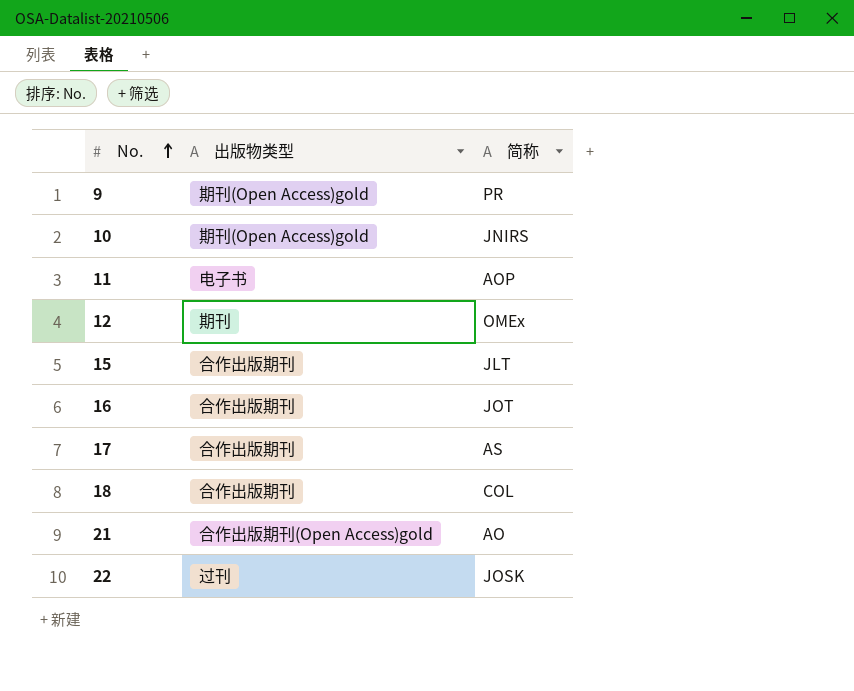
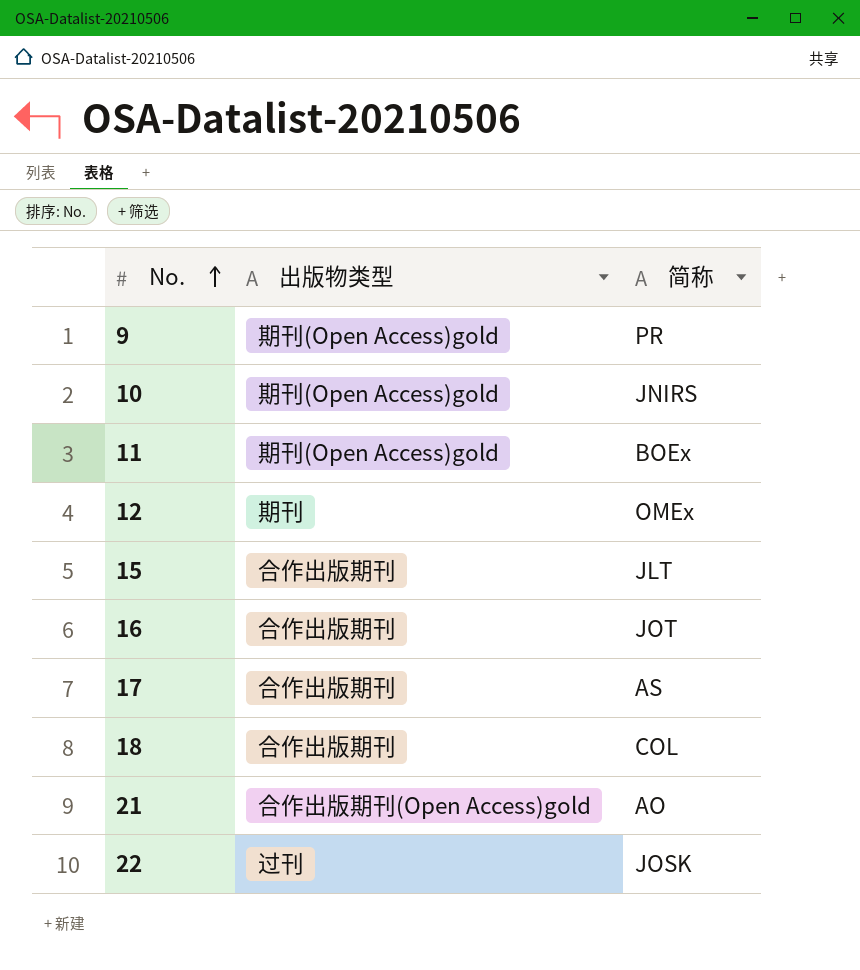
11 | 出版物类型: 电子书 -> 期刊(Open Access)gold
11 | 简称: AOP -> BOEx

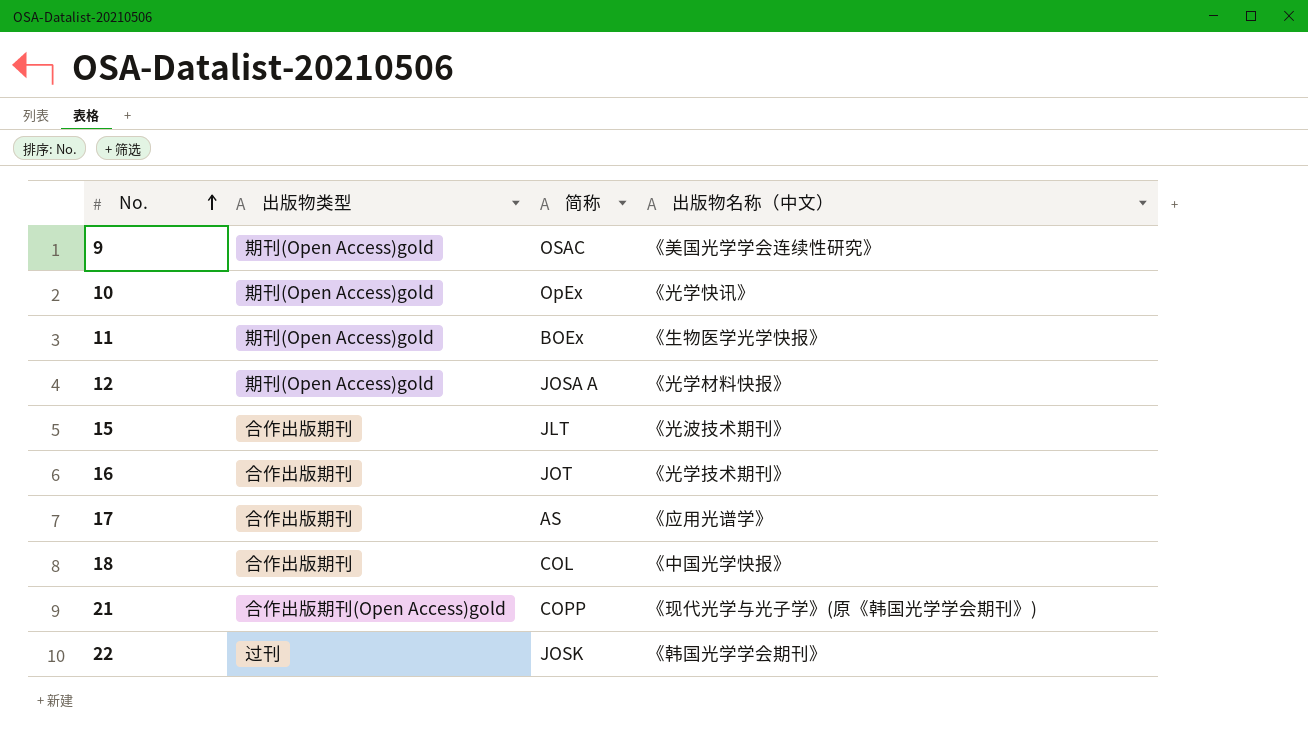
column 出版物名称（中文） | position: none -> 4
9 | 简称: PR -> OSAC
10 | 简称: JNIRS -> OpEx
12 | 出版物类型: 期刊 -> 期刊(Open Access)gold
12 | 简称: OMEx -> JOSA A
21 | 简称: AO -> COPP

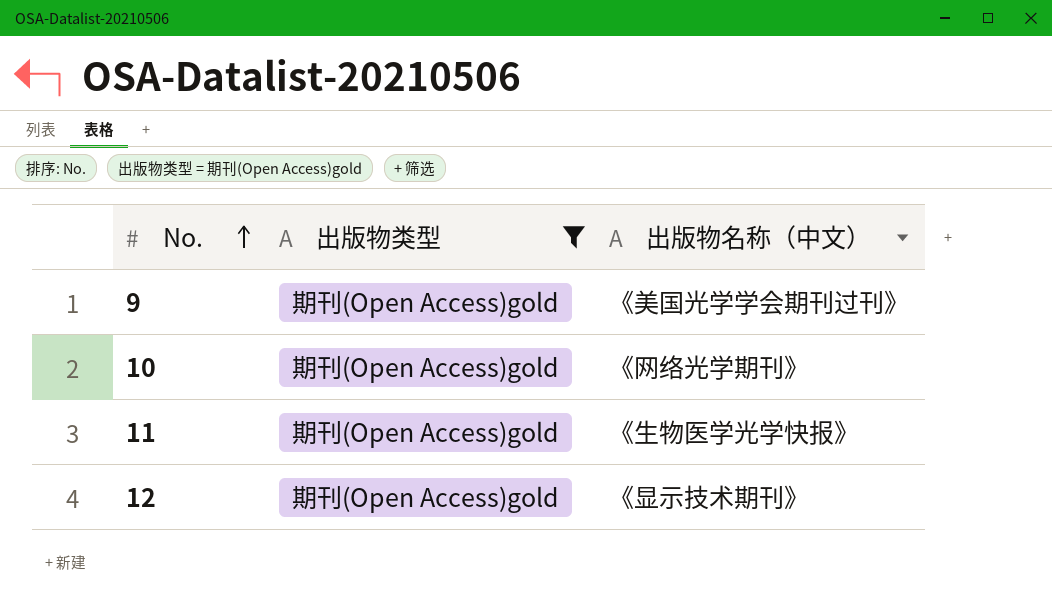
filter: none -> 出版物类型 = 期刊(Open Access)gold
column 简称 | position: 3 -> none
9 | 出版物名称（中文）: 《美国光学学会连续性研究》 -> 《美国光学学会期刊过刊》
10 | 出版物名称（中文）: 《光学快讯》 -> 《网络光学期刊》
12 | 出版物名称（中文）: 《光学材料快报》 -> 《显示技术期刊》

